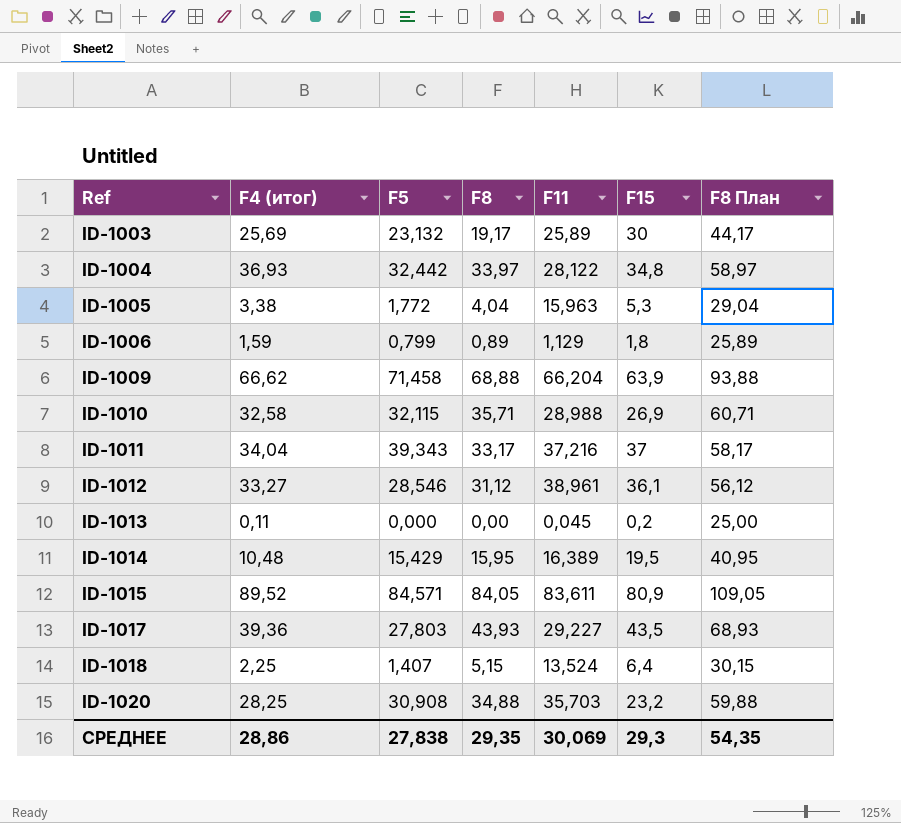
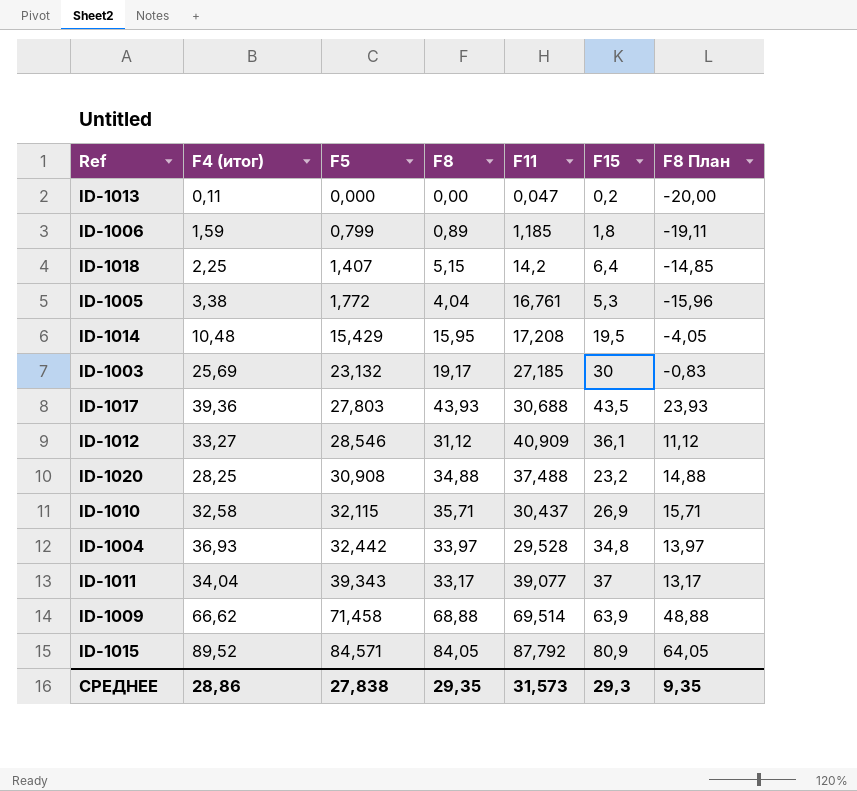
row order: Ref ascending -> F5 ascending
column F8 План | formula: [F8] + 25 -> [F8] - 20
ID-1013 | F11: 0,045 -> 0,047
ID-1006 | F11: 1,129 -> 1,185
ID-1018 | F11: 13,524 -> 14,2
ID-1005 | F11: 15,963 -> 16,761
ID-1014 | F11: 16,389 -> 17,208
ID-1003 | F11: 25,89 -> 27,185
ID-1017 | F11: 29,227 -> 30,688
ID-1012 | F11: 38,961 -> 40,909
ID-1020 | F11: 35,703 -> 37,488
ID-1010 | F11: 28,988 -> 30,437
ID-1004 | F11: 28,122 -> 29,528
ID-1011 | F11: 37,216 -> 39,077
ID-1009 | F11: 66,204 -> 69,514
ID-1015 | F11: 83,611 -> 87,792
СРЕДНЕЕ | F11: 30,069 -> 31,573
СРЕДНЕЕ | F8 План: 54,35 -> 9,35

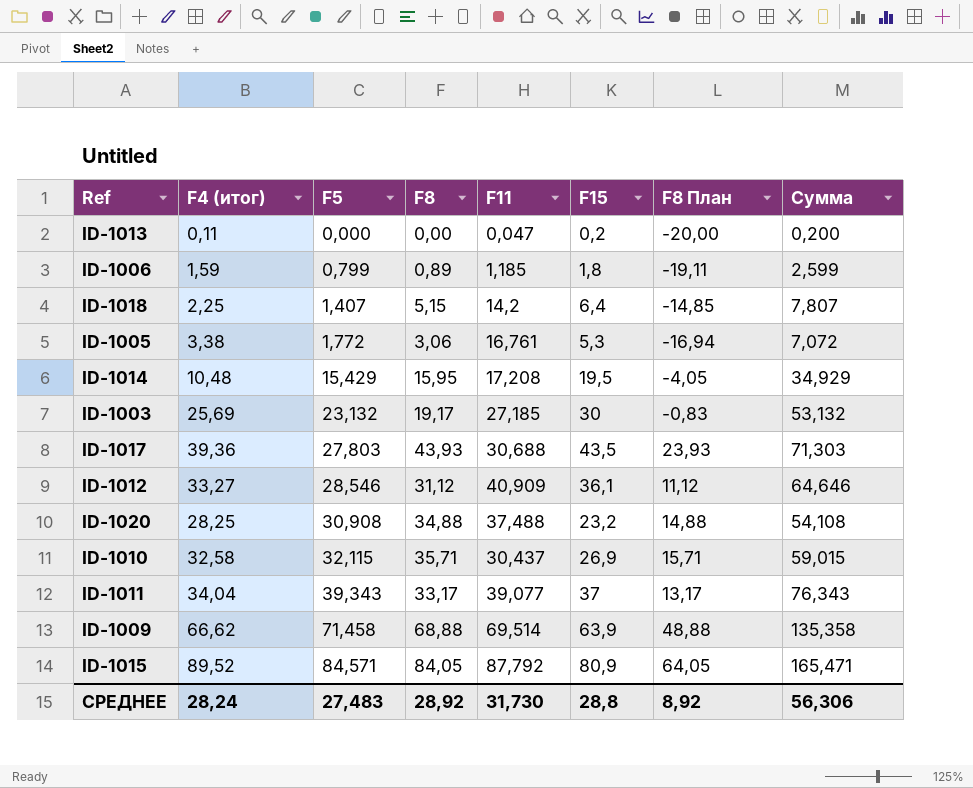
column Сумма | formula: none -> [F5] + [F15]
row ID-1004: 36,93 | 32,442 | 33,97 | 29,528 | 34,8 | 13,97 -> none
ID-1005 | F8: 4,04 -> 3,06
ID-1005 | F8 План: -15,96 -> -16,94
СРЕДНЕЕ | F4 (итог): 28,86 -> 28,24
СРЕДНЕЕ | F5: 27,838 -> 27,483
СРЕДНЕЕ | F8: 29,35 -> 28,92
СРЕДНЕЕ | F11: 31,573 -> 31,730
СРЕДНЕЕ | F15: 29,3 -> 28,8
СРЕДНЕЕ | F8 План: 9,35 -> 8,92

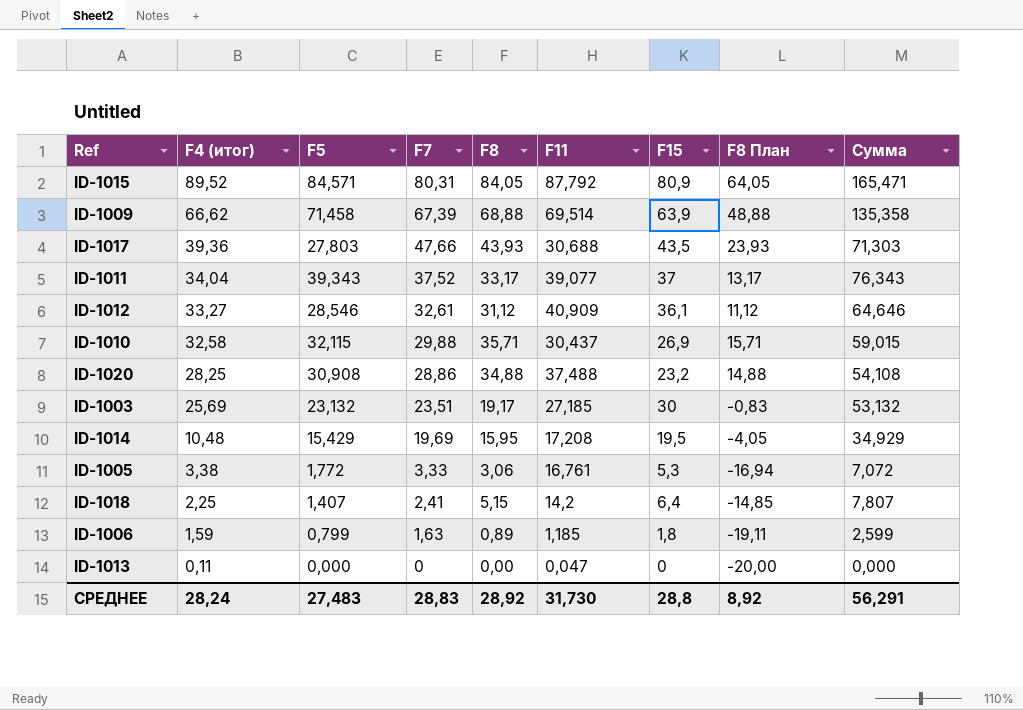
row order: F5 ascending -> F4 (итог) descending
column F7 | position: none -> 4
ID-1013 | F15: 0,2 -> 0
ID-1013 | Сумма: 0,200 -> 0,000
СРЕДНЕЕ | Сумма: 56,306 -> 56,291

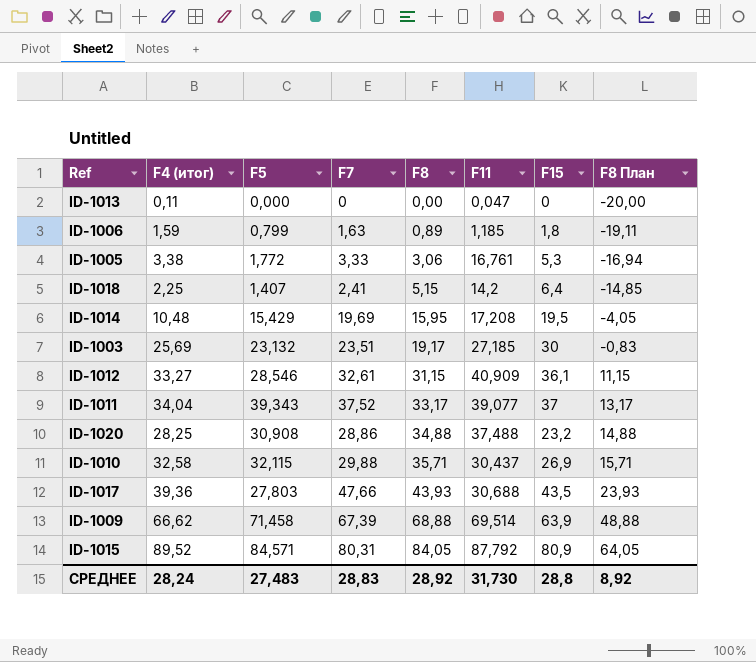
row order: F4 (итог) descending -> F8 ascending
column Сумма | formula: [F5] + [F15] -> none
ID-1012 | F8: 31,12 -> 31,15
ID-1012 | F8 План: 11,12 -> 11,15

